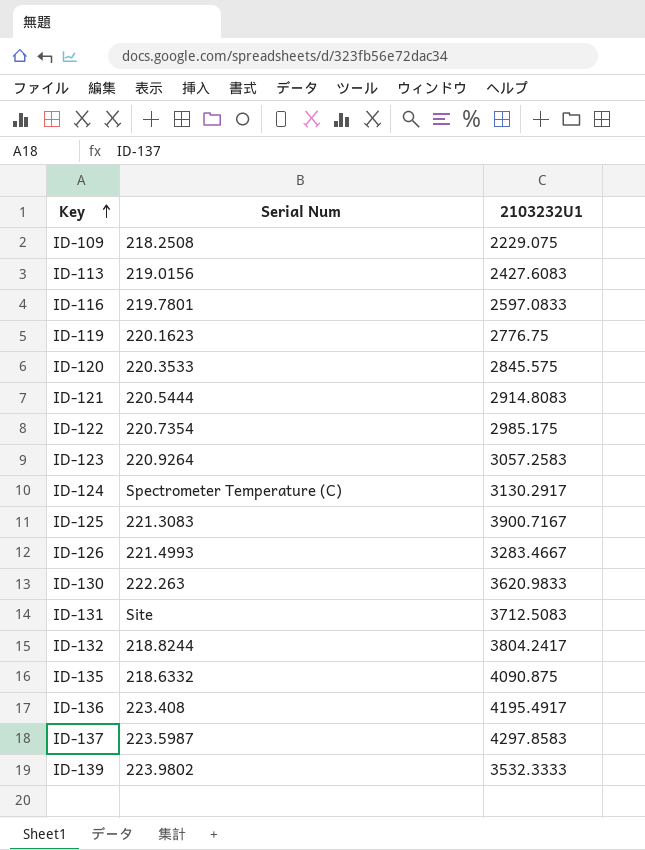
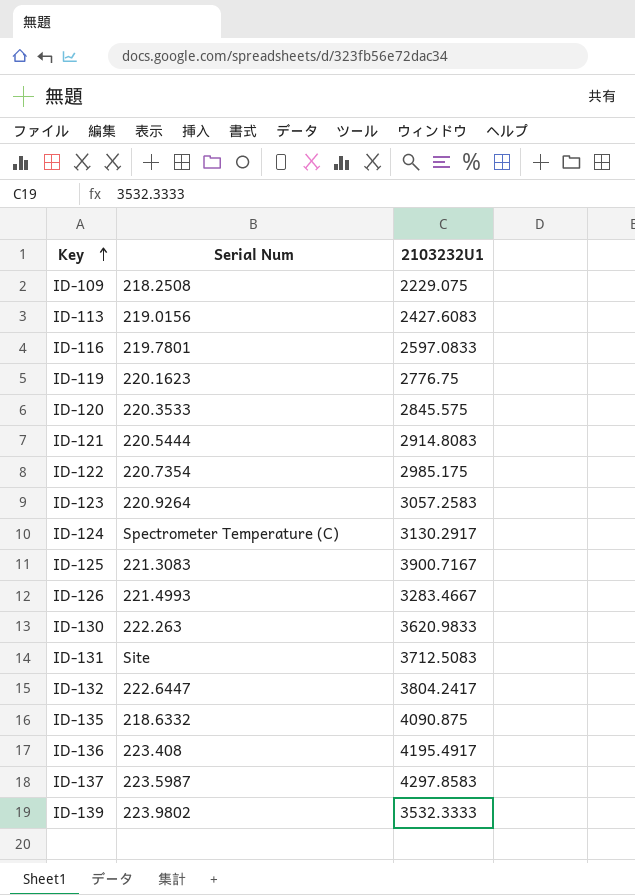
ID-132 | Serial Num: 218.8244 -> 222.6447

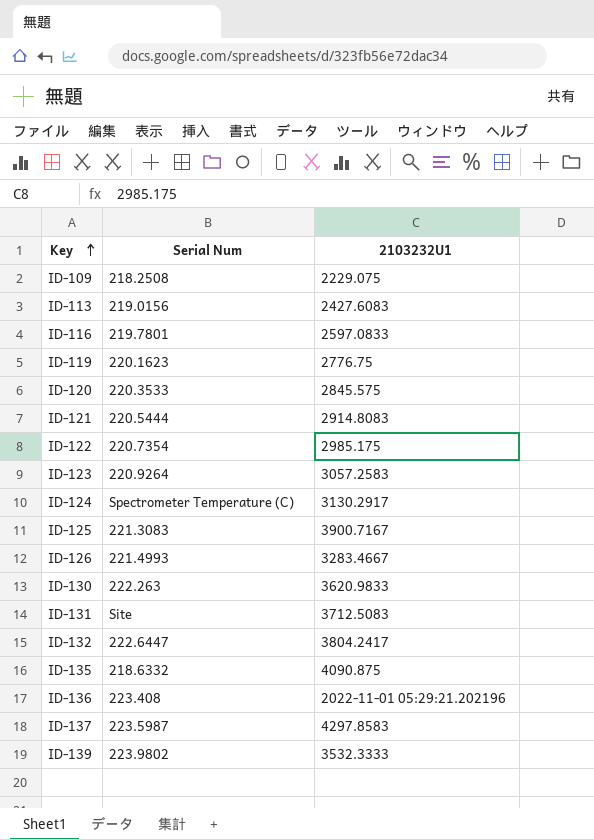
ID-136 | 2103232U1: 4195.4917 -> 2022-11-01 05:29:21.202196

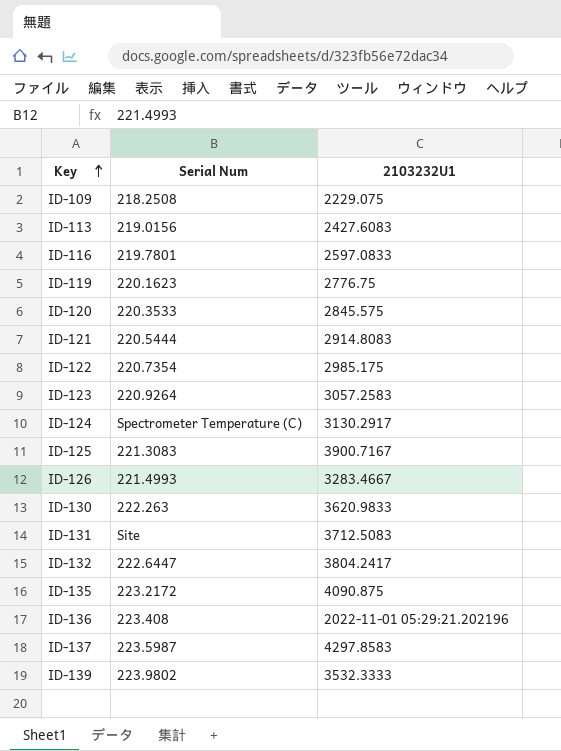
ID-135 | Serial Num: 218.6332 -> 223.2172

